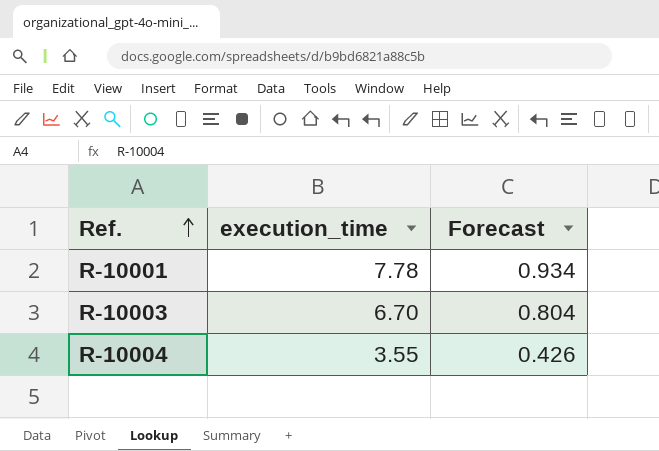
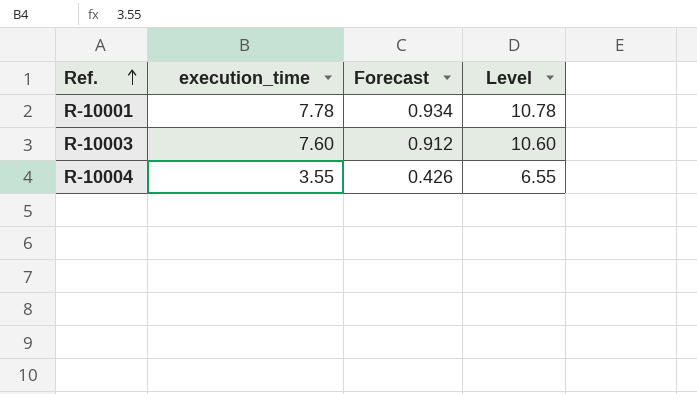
column Level | formula: none -> [execution_time] + 3
R-10003 | execution_time: 6.70 -> 7.60
R-10003 | Forecast: 0.804 -> 0.912

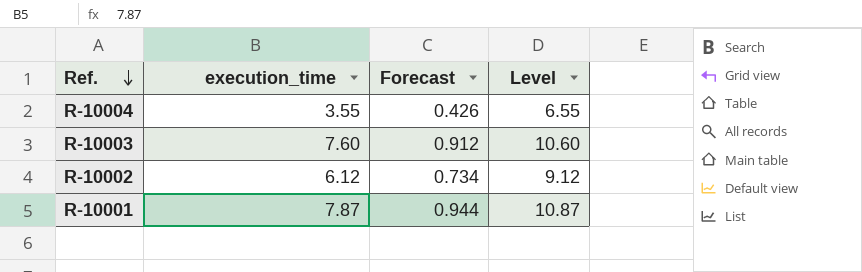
row order: Ref. ascending -> Ref. descending
row R-10002: none -> 6.12 | 0.734 | 9.12
R-10001 | execution_time: 7.78 -> 7.87
R-10001 | Forecast: 0.934 -> 0.944
R-10001 | Level: 10.78 -> 10.87

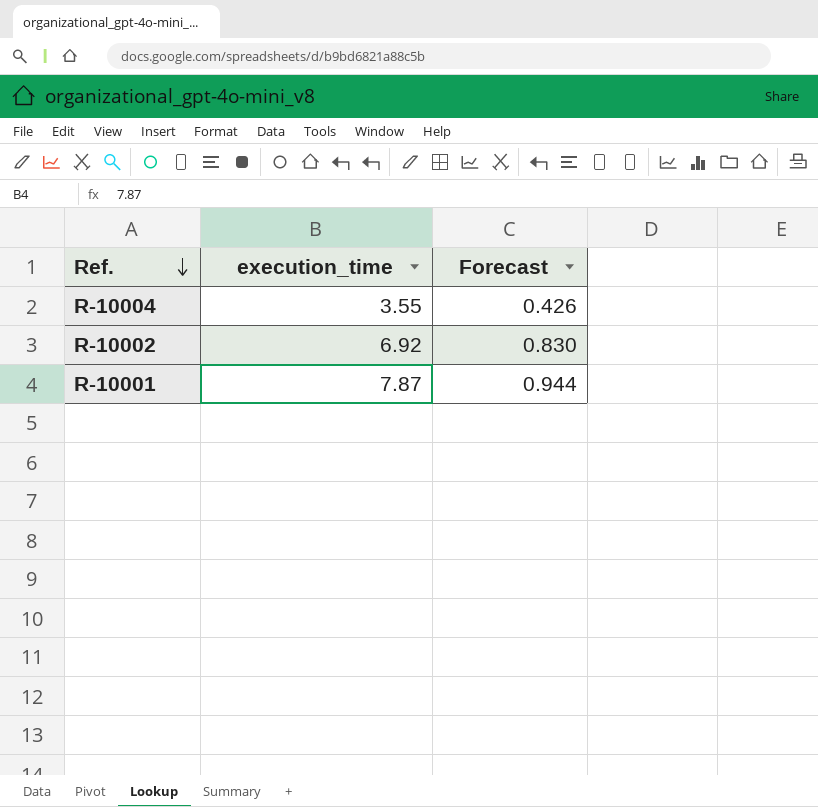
column Level | formula: [execution_time] + 3 -> none
row R-10003: 7.60 | 0.912 | 10.60 -> none
R-10002 | execution_time: 6.12 -> 6.92
R-10002 | Forecast: 0.734 -> 0.830

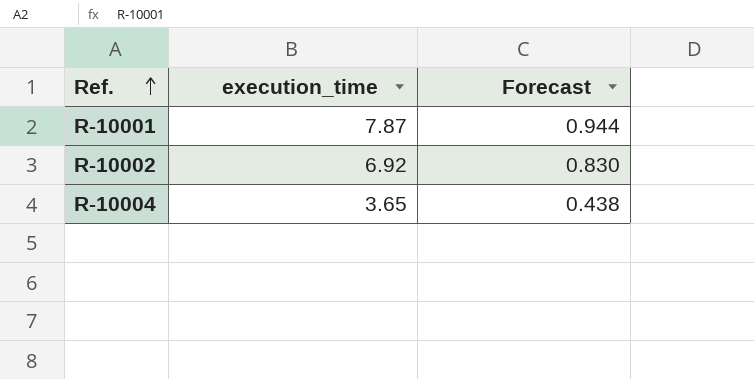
row order: Ref. descending -> Ref. ascending
R-10004 | execution_time: 3.55 -> 3.65
R-10004 | Forecast: 0.426 -> 0.438

